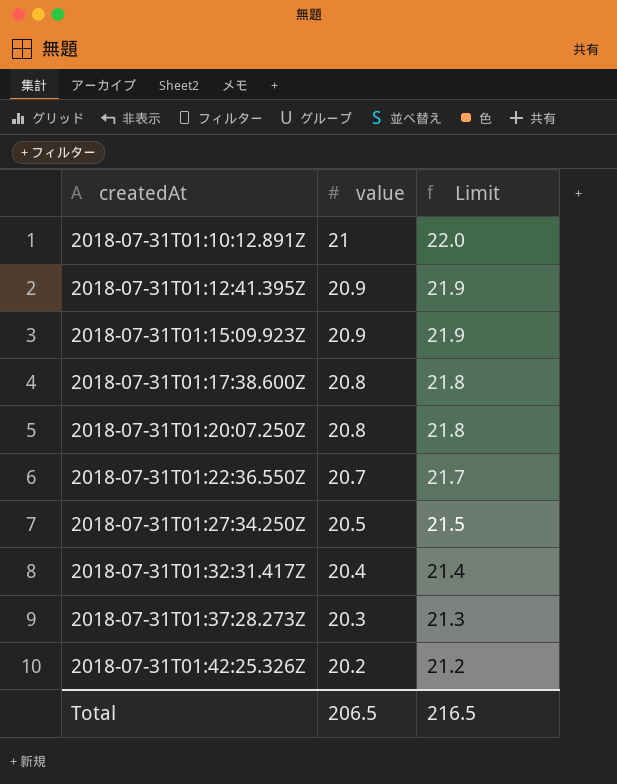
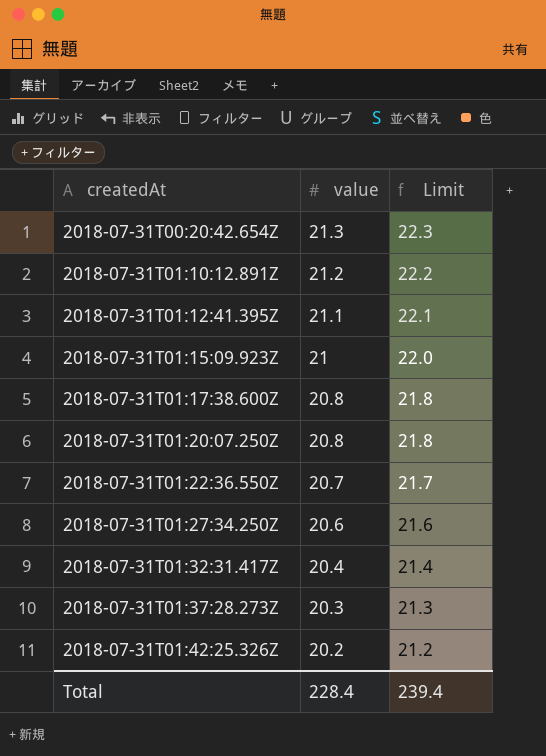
row 2018-07-31T00:20:42.654Z: none -> 21.3 | 22.3
2018-07-31T01:10:12.891Z | value: 21 -> 21.2
2018-07-31T01:10:12.891Z | Limit: 22.0 -> 22.2
2018-07-31T01:12:41.395Z | value: 20.9 -> 21.1
2018-07-31T01:12:41.395Z | Limit: 21.9 -> 22.1
2018-07-31T01:15:09.923Z | value: 20.9 -> 21
2018-07-31T01:15:09.923Z | Limit: 21.9 -> 22.0
2018-07-31T01:27:34.250Z | value: 20.5 -> 20.6
2018-07-31T01:27:34.250Z | Limit: 21.5 -> 21.6
Total | value: 206.5 -> 228.4
Total | Limit: 216.5 -> 239.4

